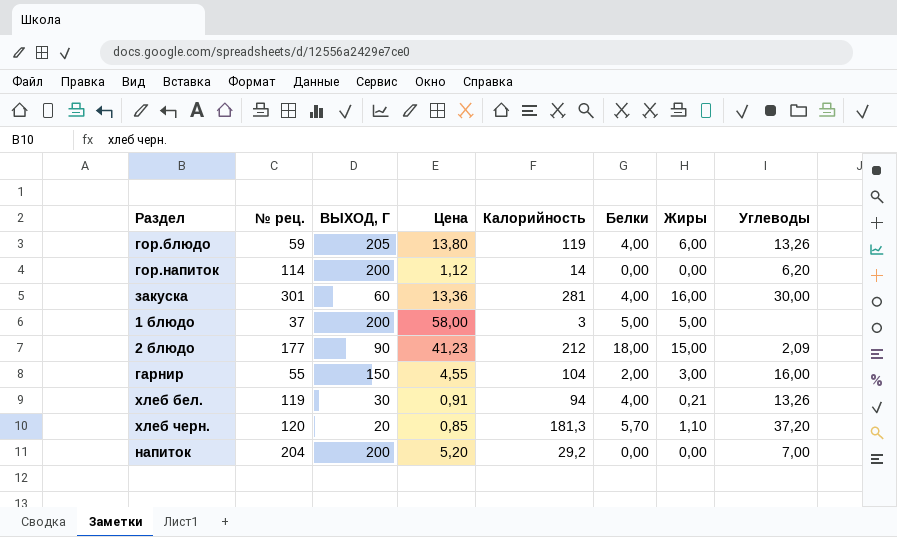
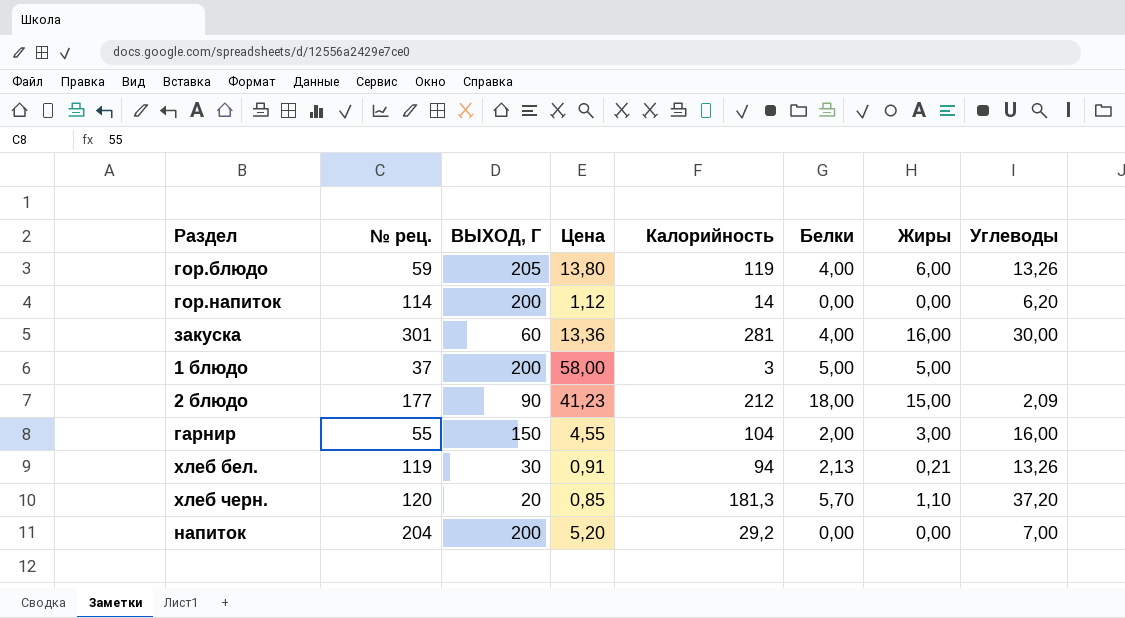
хлеб бел. | Белки: 4,00 -> 2,13

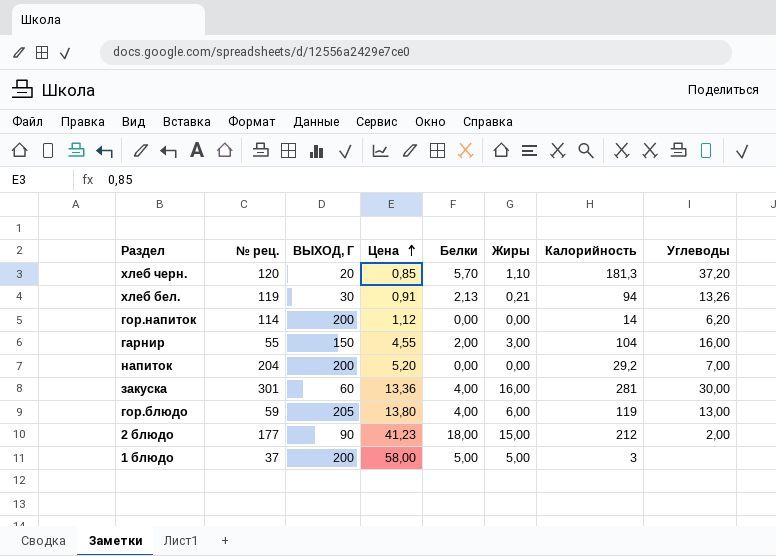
row order: none -> Цена ascending
column Калорийность | position: 5 -> 7
гор.блюдо | Углеводы: 13,26 -> 13,00
2 блюдо | Углеводы: 2,09 -> 2,00

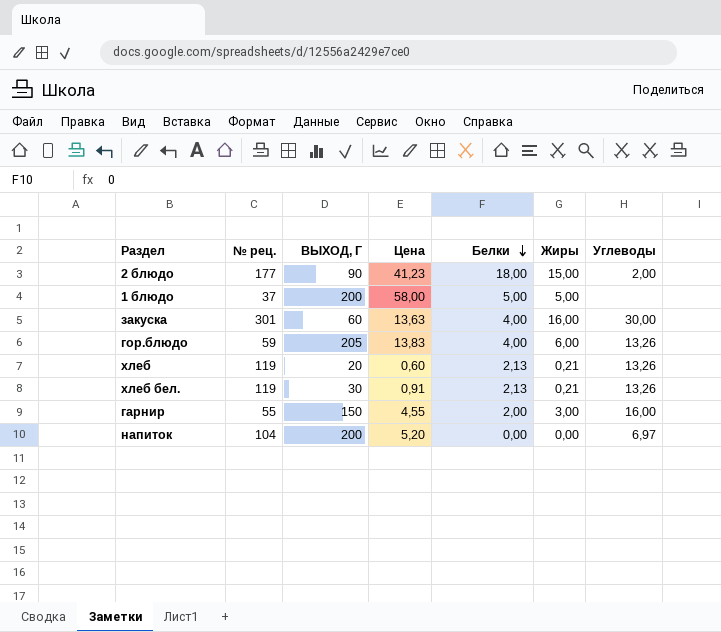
row order: Цена ascending -> Белки descending
column Калорийность | position: 7 -> none
row хлеб черн.: 120 | 20 | 0,85 | 5,70 | 1,10 | 181,3 | 37,20 -> none
row гор.напиток: 114 | 200 | 1,12 | 0,00 | 0,00 | 14 | 6,20 -> none
закуска | Цена: 13,36 -> 13,63
гор.блюдо | Цена: 13,80 -> 13,83
гор.блюдо | Углеводы: 13,00 -> 13,26
row хлеб: none -> 119 | 20 | 0,60 | 2,13 | 0,21 | 13,26
напиток | № рец.: 204 -> 104
напиток | Углеводы: 7,00 -> 6,97

